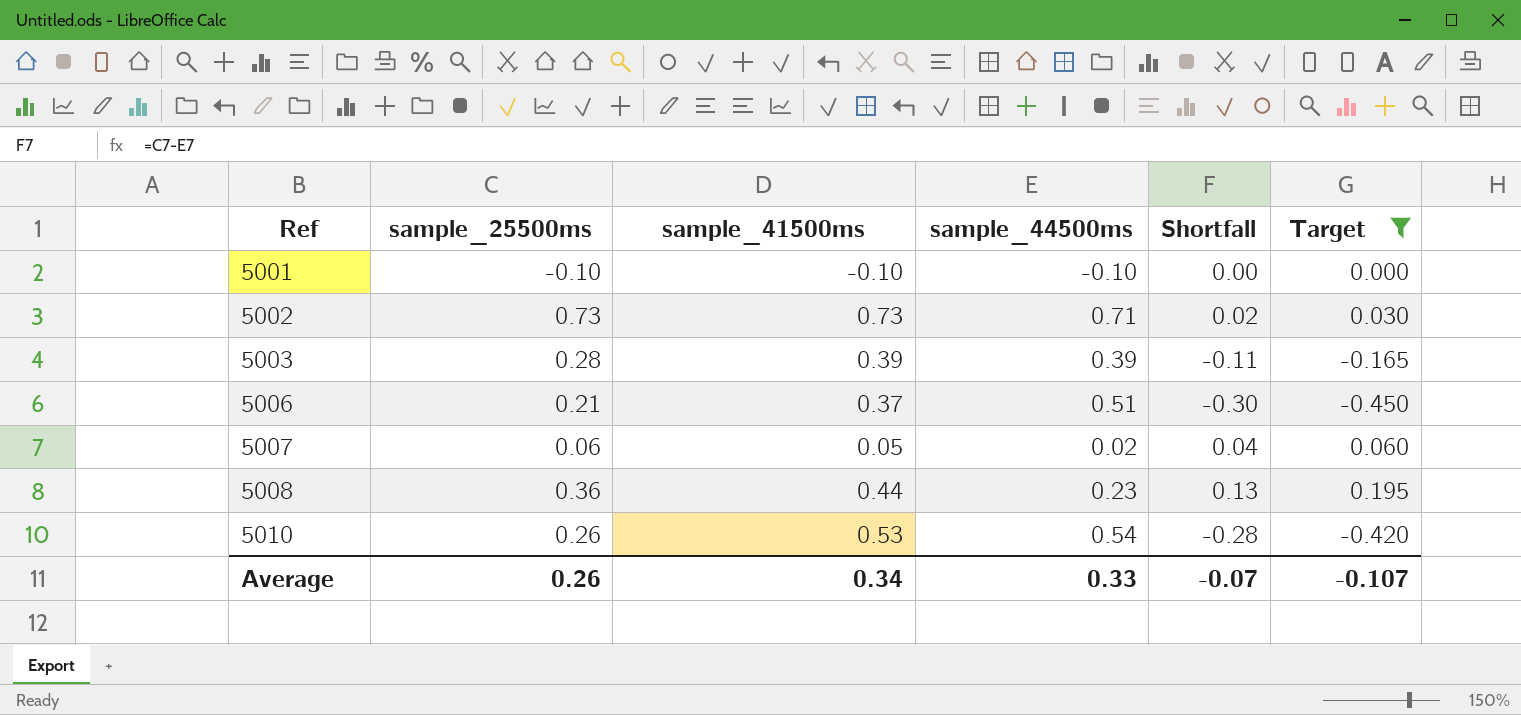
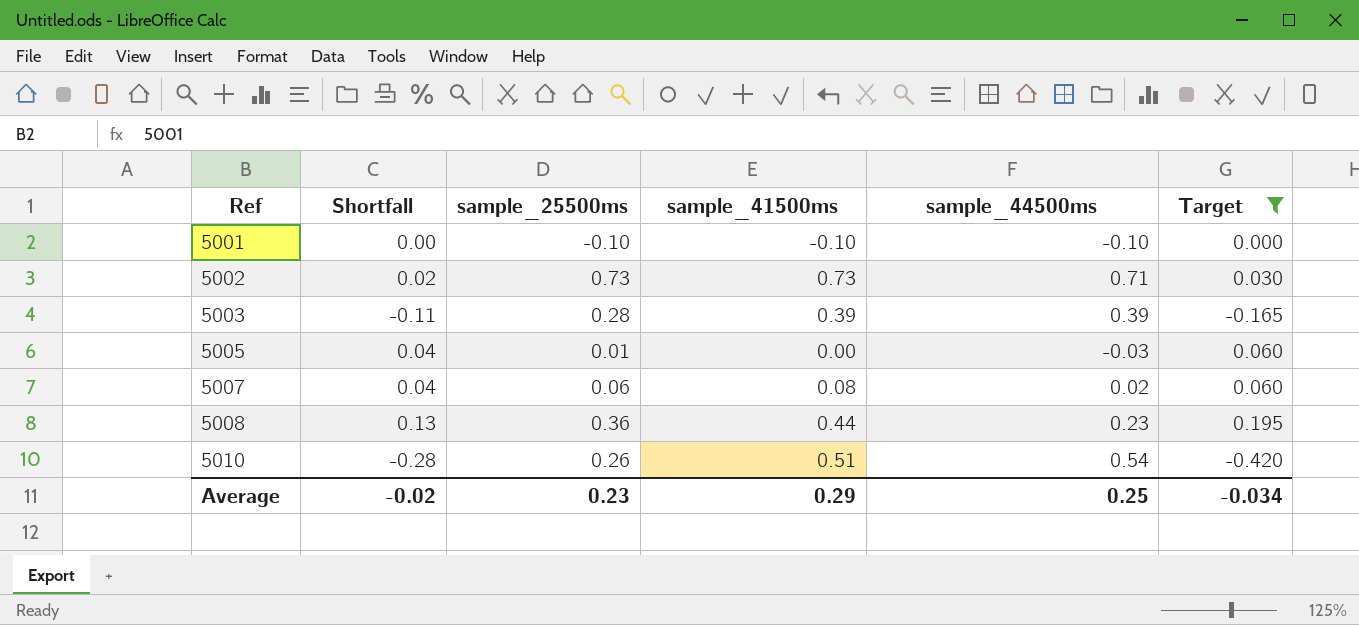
column Shortfall | position: 5 -> 2
row 5006: 0.21 | 0.37 | 0.51 | -0.30 | -0.450 -> none
row 5005: none -> 0.04 | 0.01 | 0.00 | -0.03 | 0.060
5007 | sample_41500ms: 0.05 -> 0.08
5010 | sample_41500ms: 0.53 -> 0.51
Average | Shortfall: -0.07 -> -0.02
Average | sample_25500ms: 0.26 -> 0.23
Average | sample_41500ms: 0.34 -> 0.29
Average | sample_44500ms: 0.33 -> 0.25
Average | Target: -0.107 -> -0.034

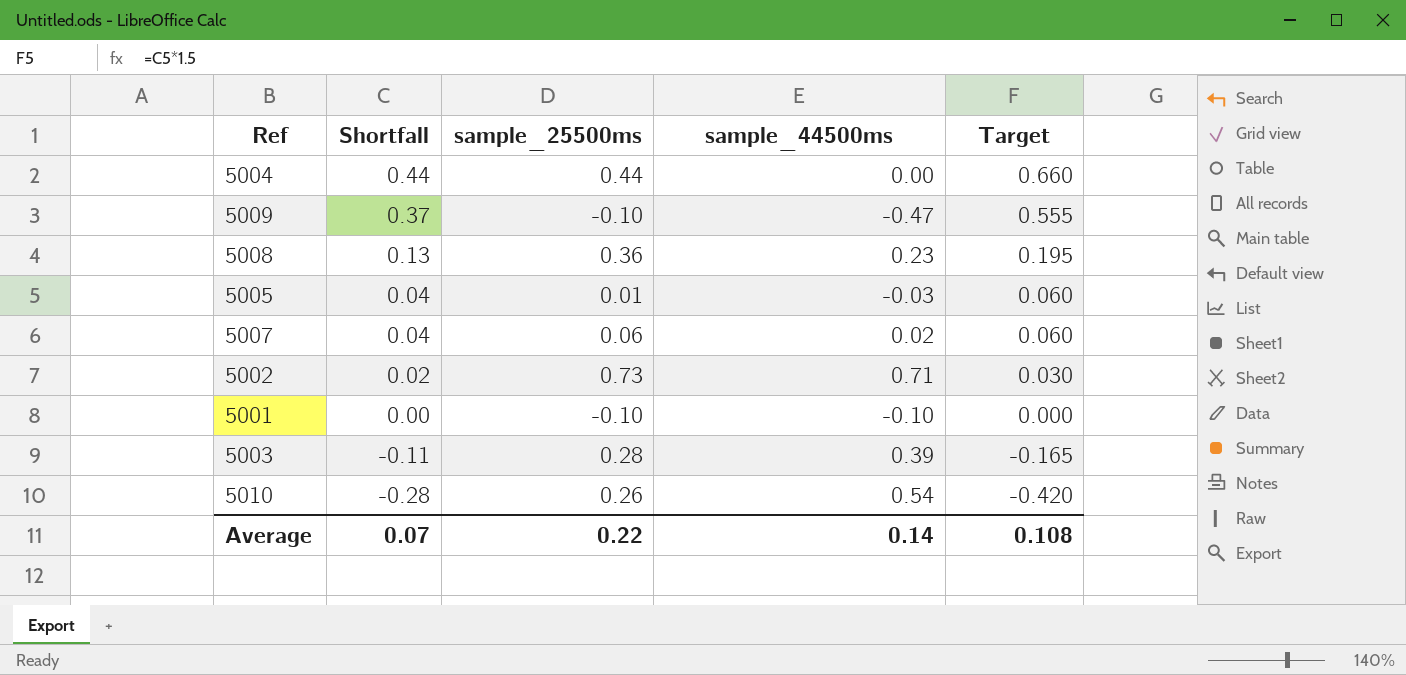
filter: Target <= 0.195 -> none
row order: Ref ascending -> Shortfall descending
column sample_41500ms | position: 4 -> none
Average | Shortfall: -0.02 -> 0.07
Average | sample_25500ms: 0.23 -> 0.22
Average | sample_44500ms: 0.25 -> 0.14
Average | Target: -0.034 -> 0.108

